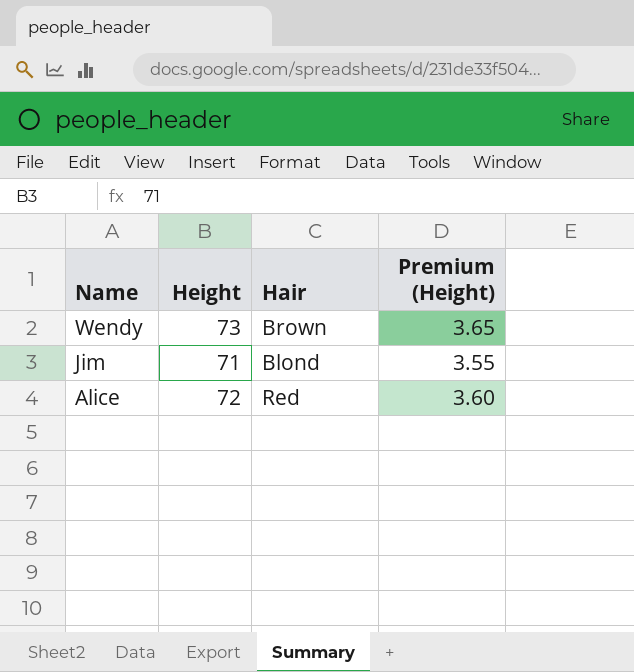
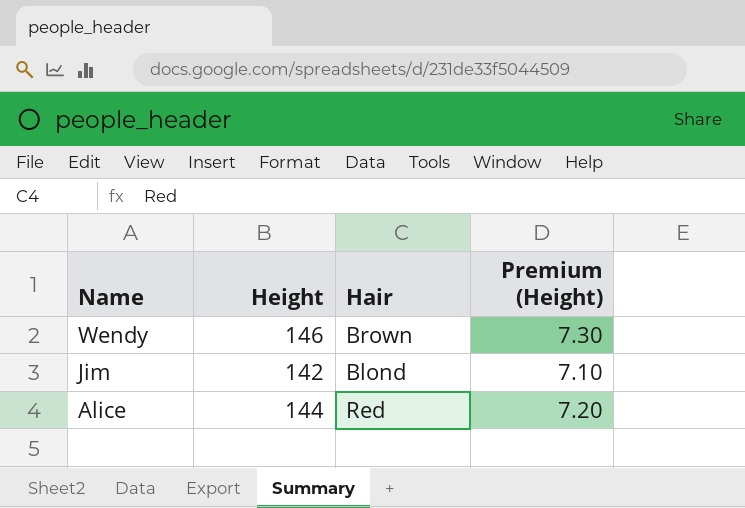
Wendy | Height: 73 -> 146
Wendy | Premium (Height): 3.65 -> 7.30
Jim | Height: 71 -> 142
Jim | Premium (Height): 3.55 -> 7.10
Alice | Height: 72 -> 144
Alice | Premium (Height): 3.60 -> 7.20

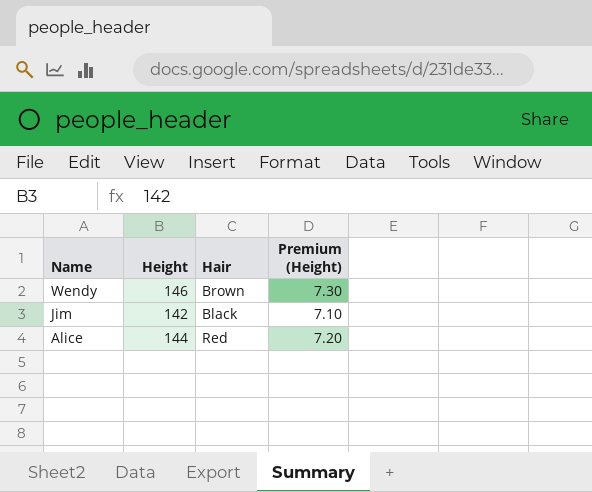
Jim | Hair: Blond -> Black

